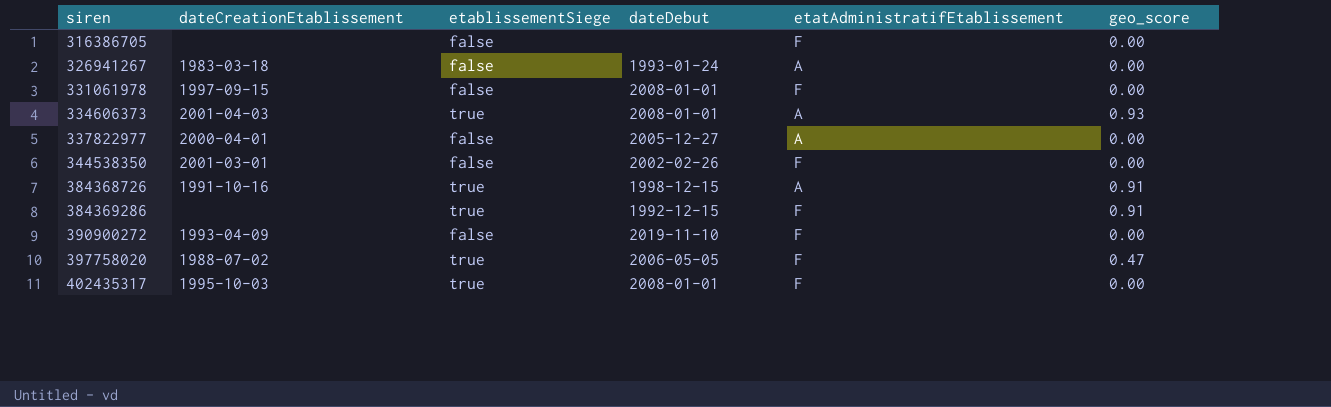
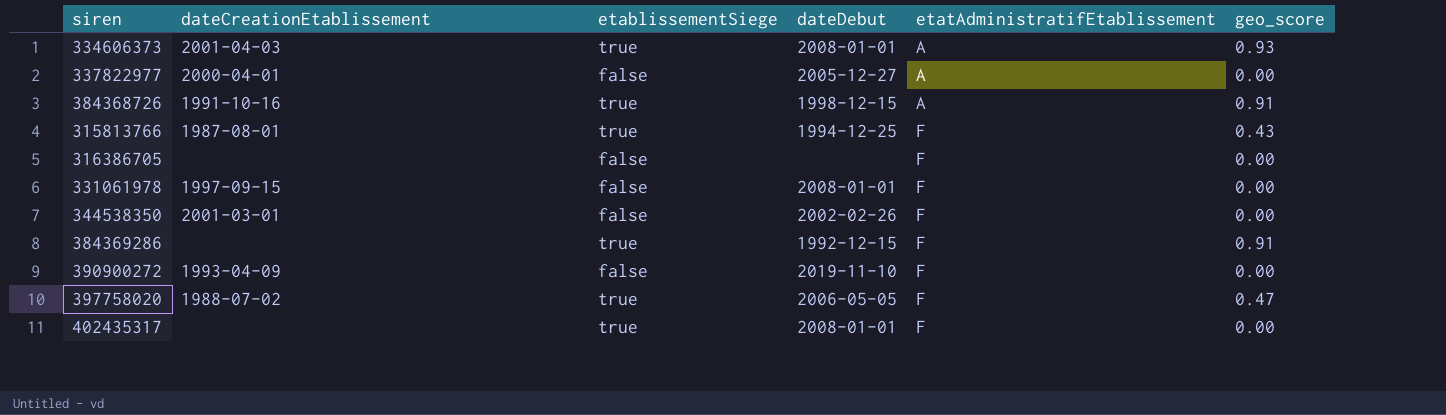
row order: siren ascending -> etatAdministratifEtablissement ascending
row 326941267: 1983-03-18 | false | 1993-01-24 | A | 0.00 -> none
row 315813766: none -> 1987-08-01 | true | 1994-12-25 | F | 0.43
402435317 | dateCreationEtablissement: 1995-10-03 -> none

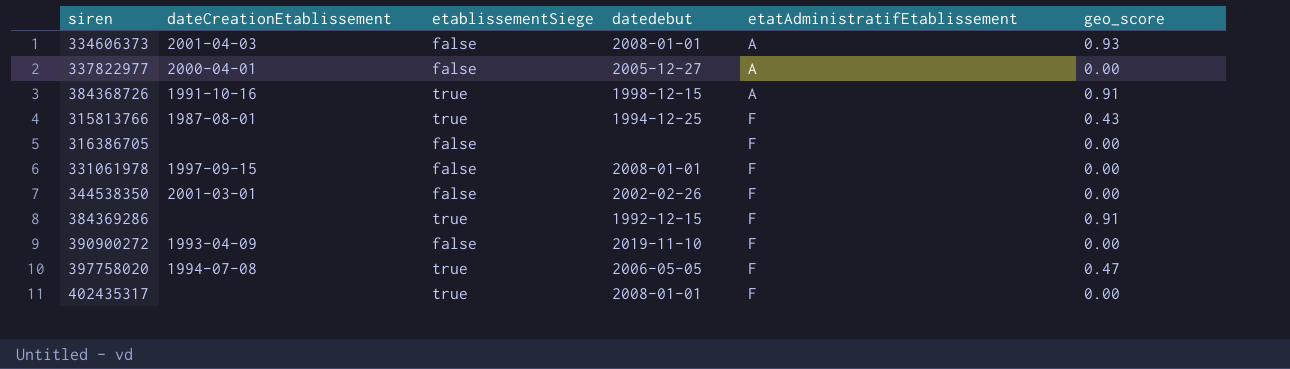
column name: dateDebut -> datedebut
334606373 | etablissementSiege: true -> false
397758020 | dateCreationEtablissement: 1988-07-02 -> 1994-07-08

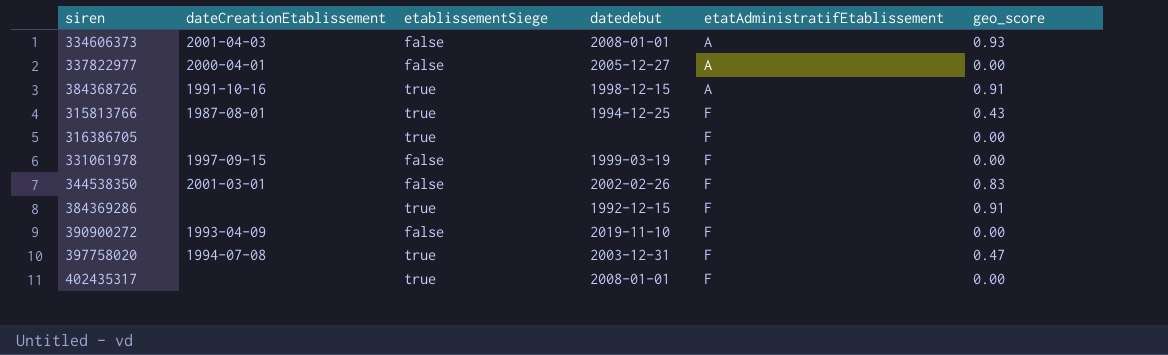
316386705 | etablissementSiege: false -> true
331061978 | datedebut: 2008-01-01 -> 1999-03-19
344538350 | geo_score: 0.00 -> 0.83
397758020 | datedebut: 2006-05-05 -> 2003-12-31

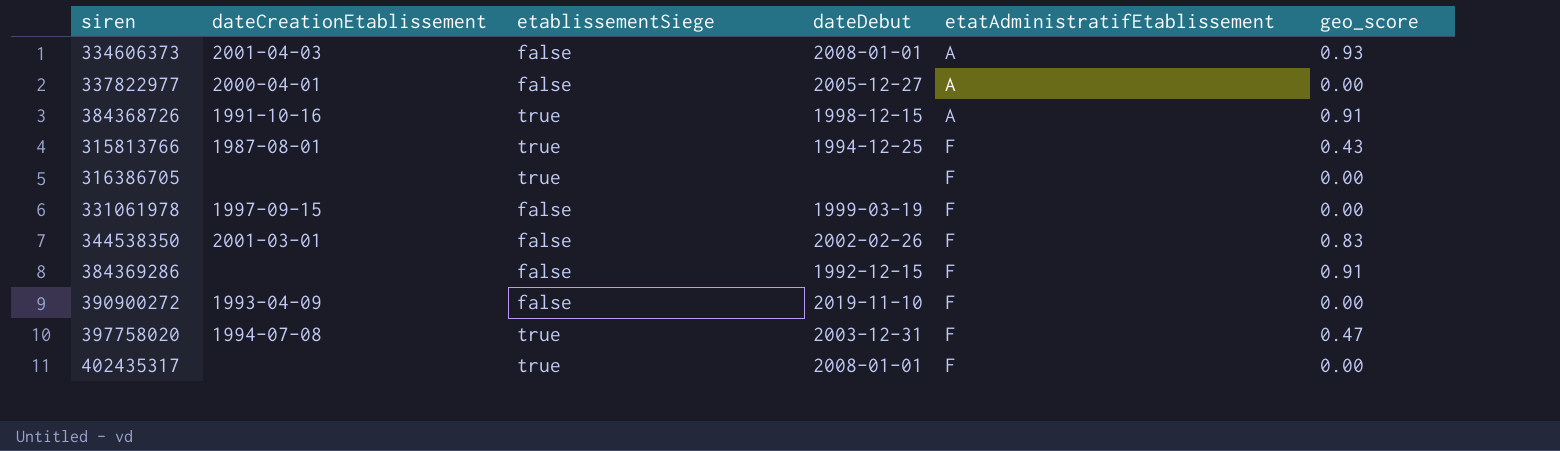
column name: datedebut -> dateDebut
384369286 | etablissementSiege: true -> false

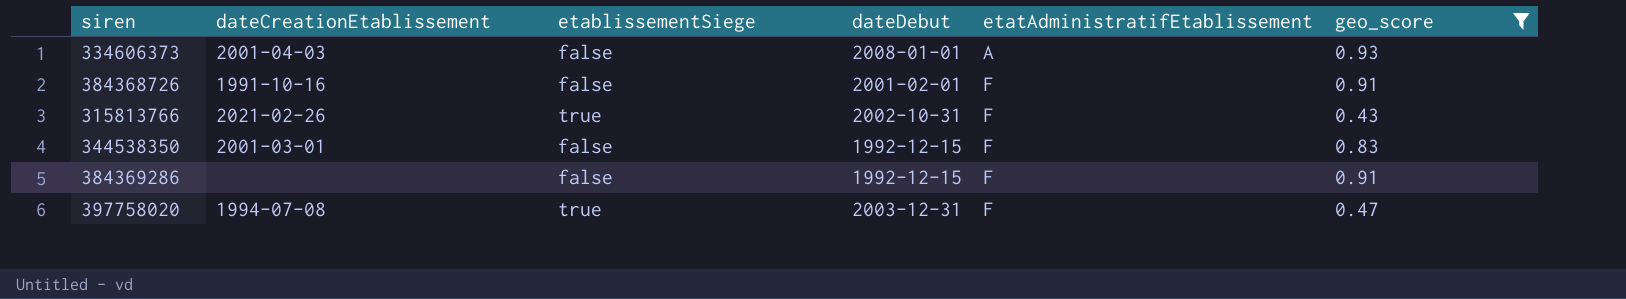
filter: none -> geo_score != 0.00
384368726 | etablissementSiege: true -> false
384368726 | dateDebut: 1998-12-15 -> 2001-02-01
384368726 | etatAdministratifEtablissement: A -> F
315813766 | dateCreationEtablissement: 1987-08-01 -> 2021-02-26
315813766 | dateDebut: 1994-12-25 -> 2002-10-31
344538350 | dateDebut: 2002-02-26 -> 1992-12-15

